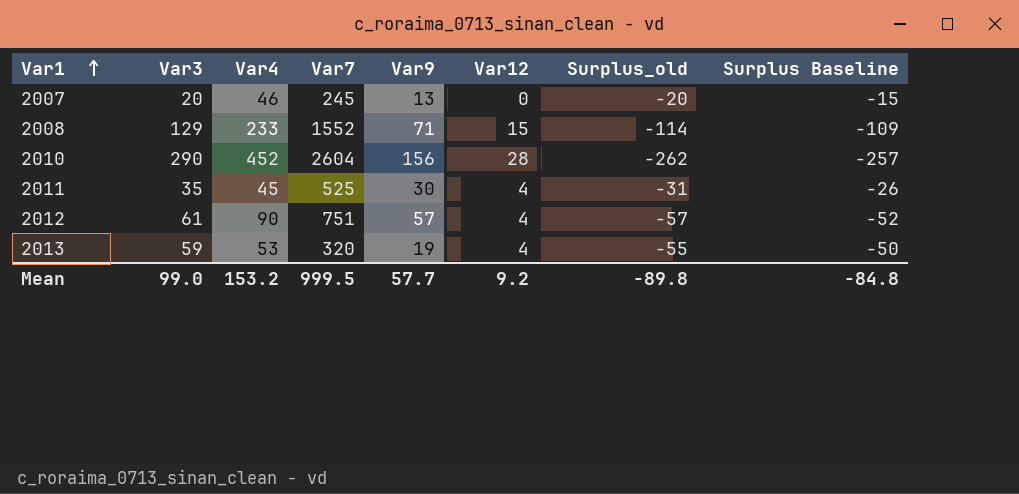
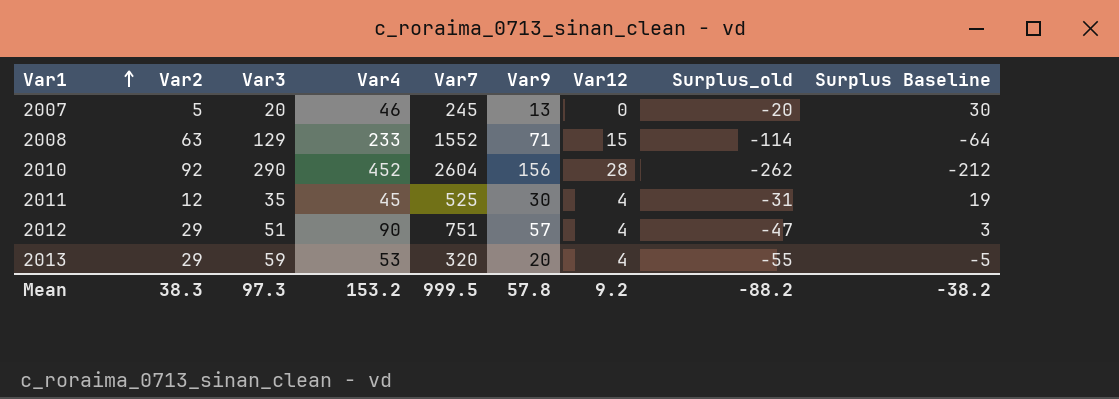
column Var2 | position: none -> 2
column Surplus Baseline | formula: [Surplus_old] + 5 -> [Surplus_old] + 50
2012 | Var3: 61 -> 51
2012 | Surplus_old: -57 -> -47
2013 | Var9: 19 -> 20
Mean | Var3: 99.0 -> 97.3
Mean | Var9: 57.7 -> 57.8
Mean | Surplus_old: -89.8 -> -88.2
Mean | Surplus Baseline: -84.8 -> -38.2

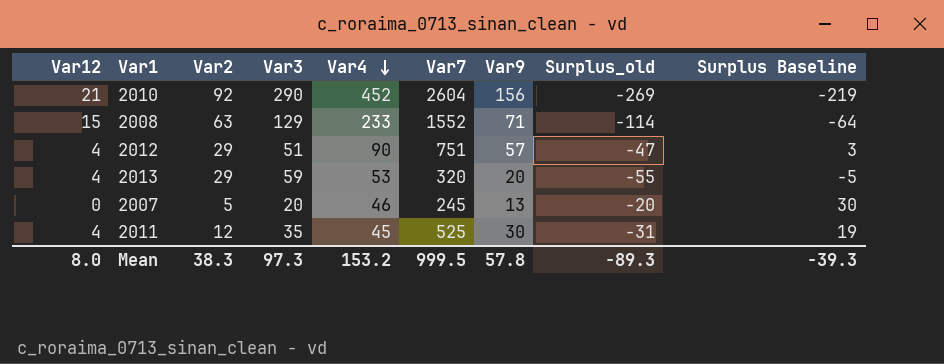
row order: Var1 ascending -> Var4 descending
column Var12 | position: 7 -> 1
2010 | Var12: 28 -> 21
2010 | Surplus_old: -262 -> -269
2010 | Surplus Baseline: -212 -> -219
Mean | Var12: 9.2 -> 8.0
Mean | Surplus_old: -88.2 -> -89.3
Mean | Surplus Baseline: -38.2 -> -39.3

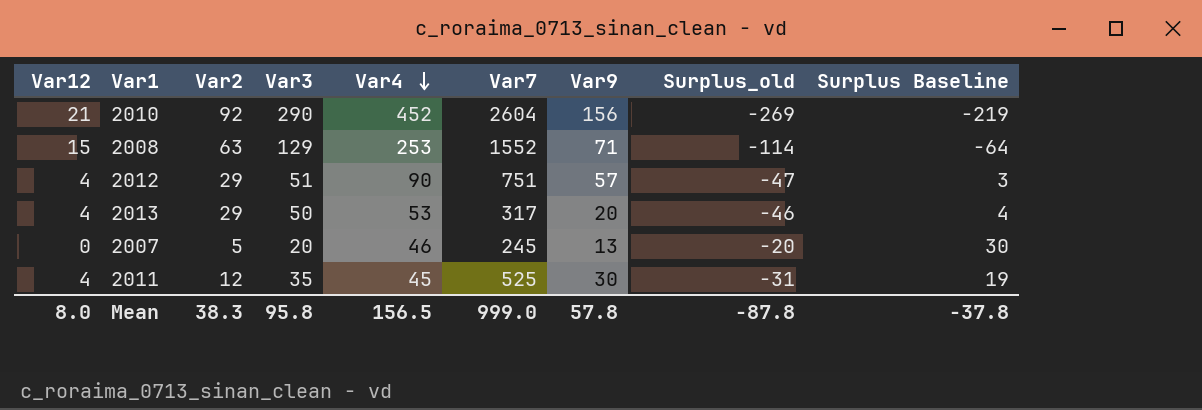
2008 | Var4: 233 -> 253
2013 | Var3: 59 -> 50
2013 | Var7: 320 -> 317
2013 | Surplus_old: -55 -> -46
2013 | Surplus Baseline: -5 -> 4
Mean | Var3: 97.3 -> 95.8
Mean | Var4: 153.2 -> 156.5
Mean | Var7: 999.5 -> 999.0
Mean | Surplus_old: -89.3 -> -87.8
Mean | Surplus Baseline: -39.3 -> -37.8

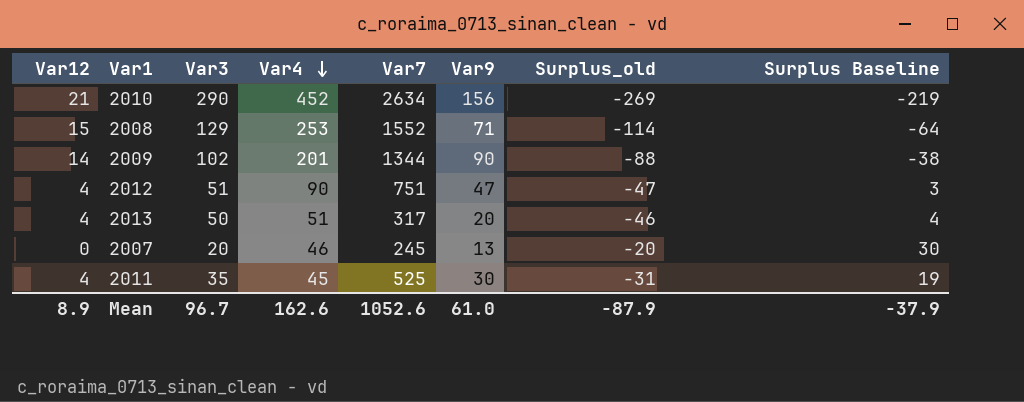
column Var2 | position: 3 -> none
2010 | Var7: 2604 -> 2634
row 2009: none -> 14 | 102 | 201 | 1344 | 90 | -88 | -38
2012 | Var9: 57 -> 47
2013 | Var4: 53 -> 51
Mean | Var12: 8.0 -> 8.9
Mean | Var3: 95.8 -> 96.7
Mean | Var4: 156.5 -> 162.6
Mean | Var7: 999.0 -> 1052.6
Mean | Var9: 57.8 -> 61.0
Mean | Surplus_old: -87.8 -> -87.9
Mean | Surplus Baseline: -37.8 -> -37.9

